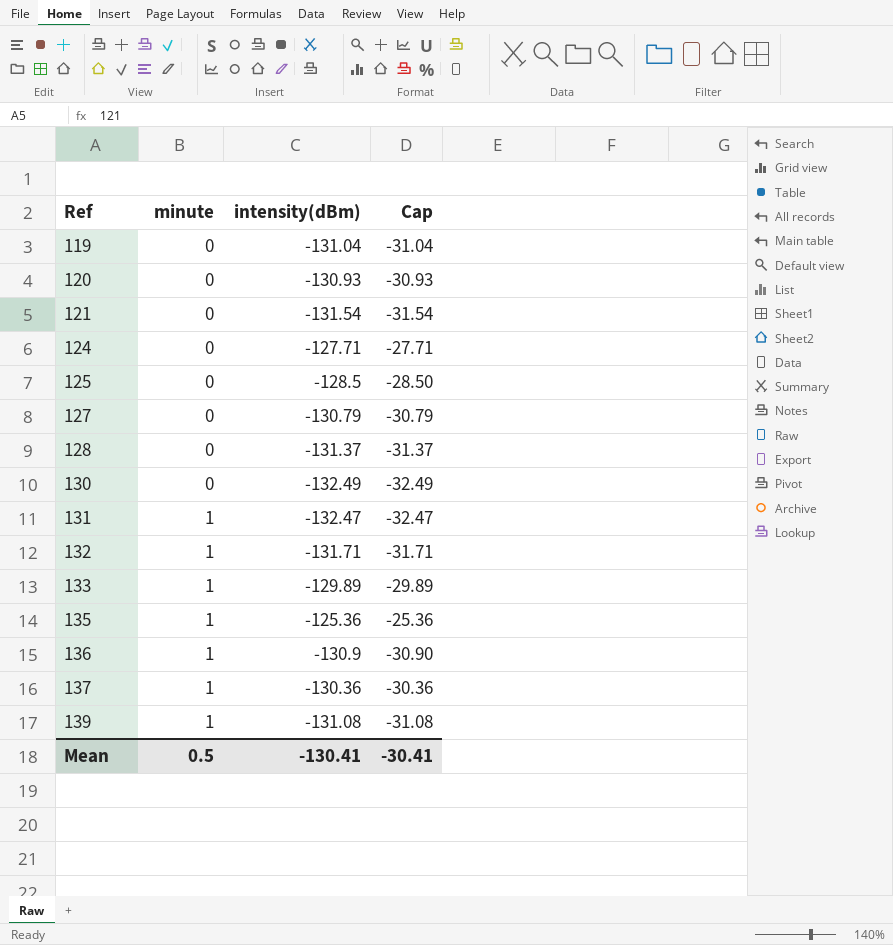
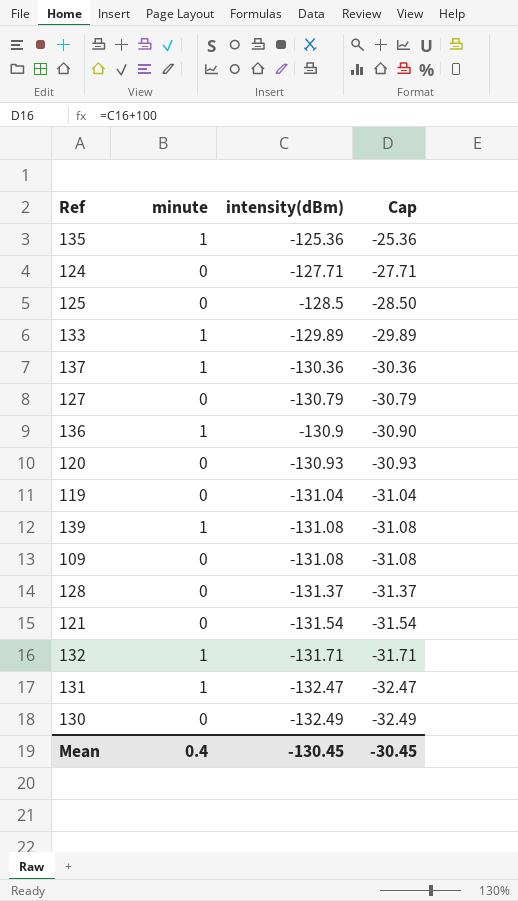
row order: Ref ascending -> intensity(dBm) descending
row 109: none -> 0 | -131.08 | -31.08
Mean | minute: 0.5 -> 0.4
Mean | intensity(dBm): -130.41 -> -130.45
Mean | Cap: -30.41 -> -30.45

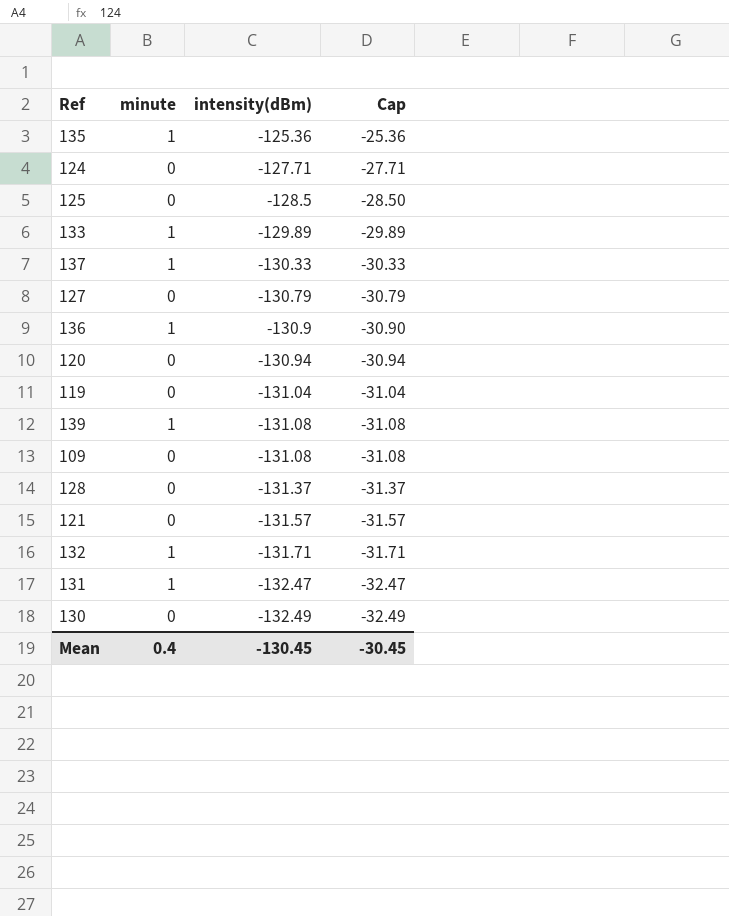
137 | intensity(dBm): -130.36 -> -130.33
137 | Cap: -30.36 -> -30.33
120 | intensity(dBm): -130.93 -> -130.94
120 | Cap: -30.93 -> -30.94
121 | intensity(dBm): -131.54 -> -131.57
121 | Cap: -31.54 -> -31.57

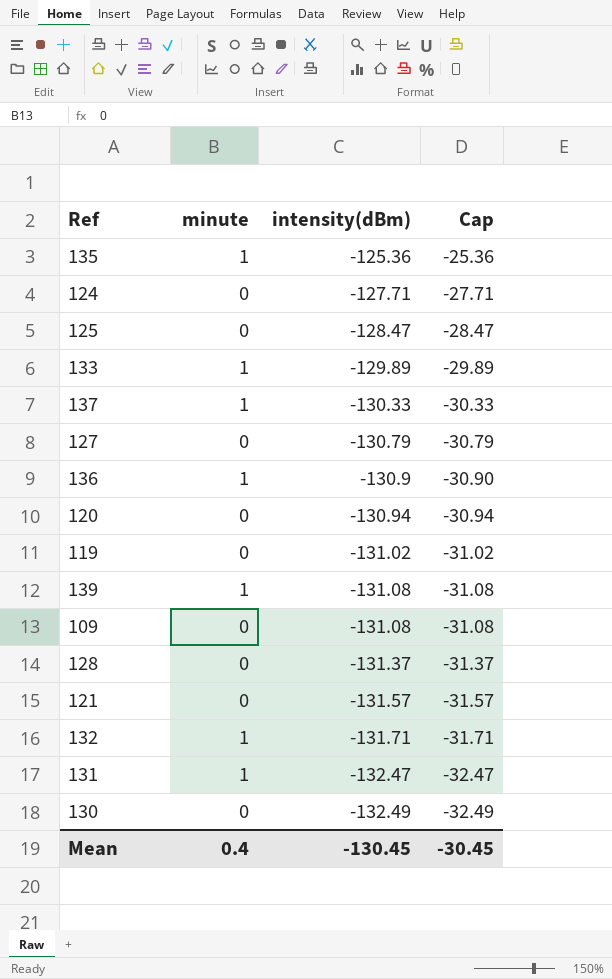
125 | intensity(dBm): -128.5 -> -128.47
125 | Cap: -28.50 -> -28.47
119 | intensity(dBm): -131.04 -> -131.02
119 | Cap: -31.04 -> -31.02

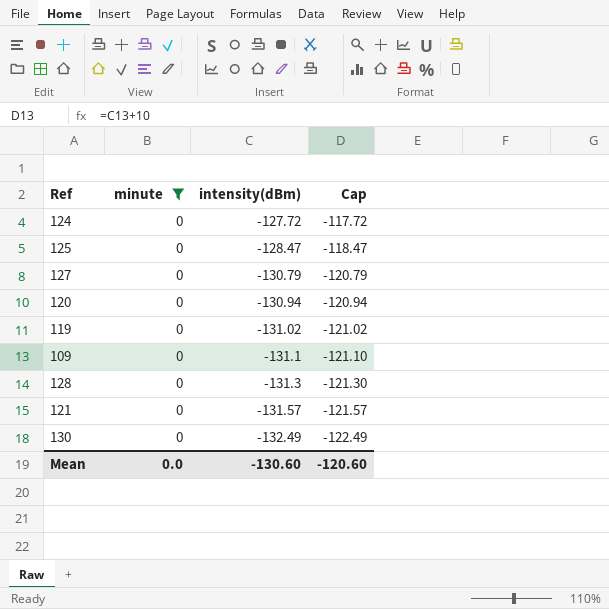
filter: none -> minute = 0
column Cap | formula: [intensity(dBm)] + 100 -> [intensity(dBm)] + 10
124 | intensity(dBm): -127.71 -> -127.72
109 | intensity(dBm): -131.08 -> -131.1
128 | intensity(dBm): -131.37 -> -131.3
Mean | minute: 0.4 -> 0.0
Mean | intensity(dBm): -130.45 -> -130.60
Mean | Cap: -30.45 -> -120.60

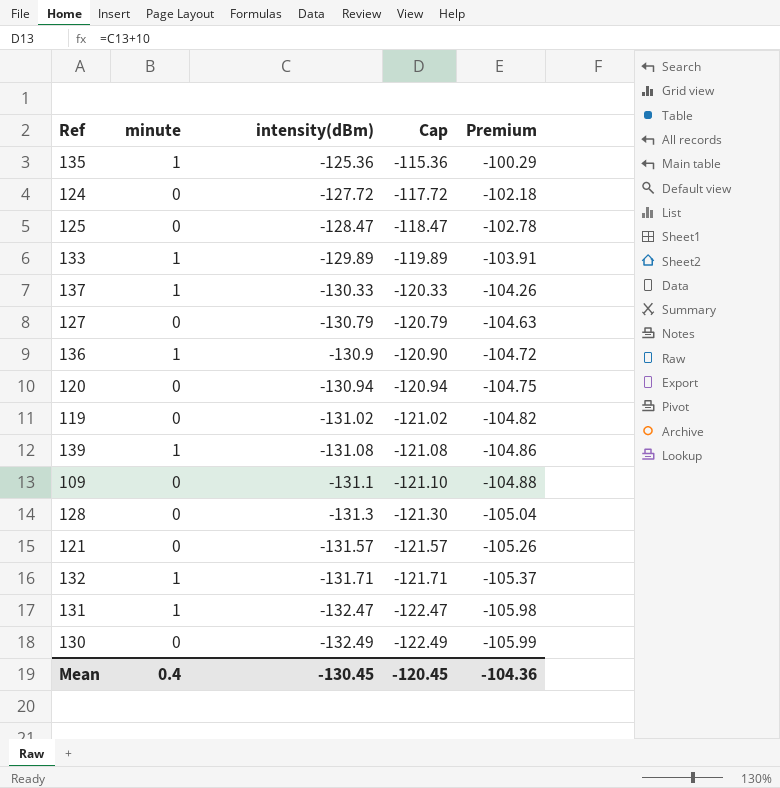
filter: minute = 0 -> none
column Premium | formula: none -> [intensity(dBm)] * 0.8
Mean | minute: 0.0 -> 0.4
Mean | intensity(dBm): -130.60 -> -130.45
Mean | Cap: -120.60 -> -120.45

